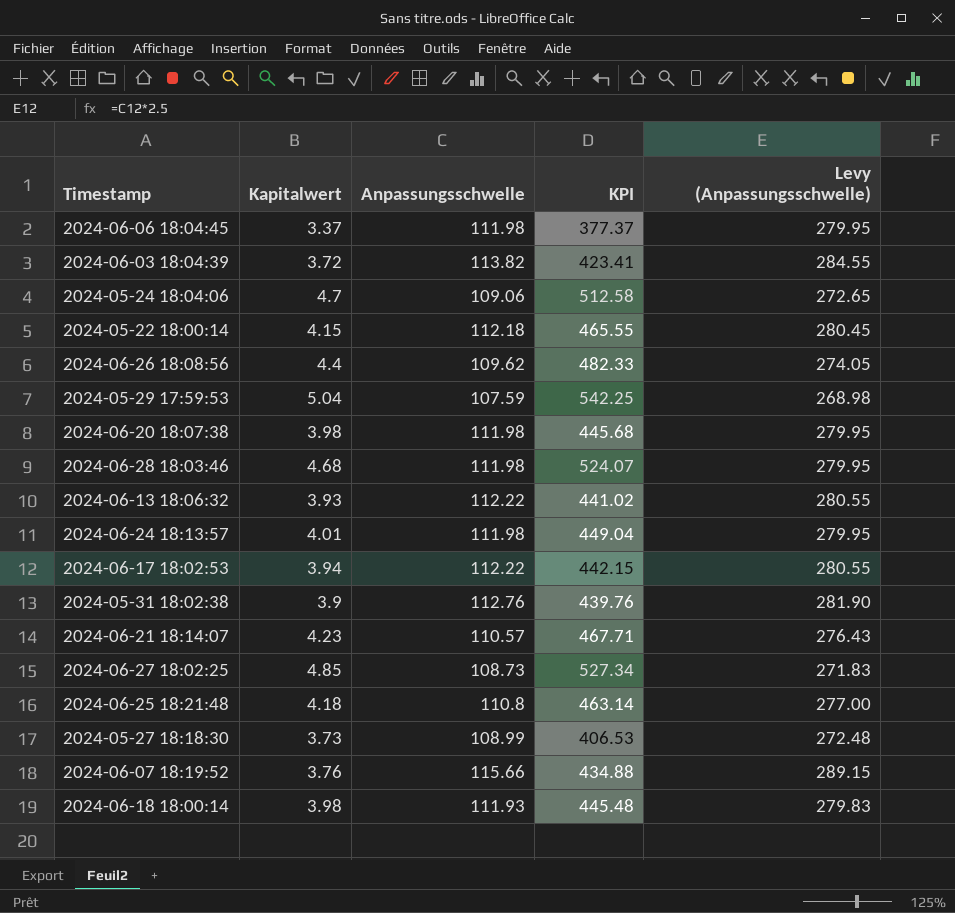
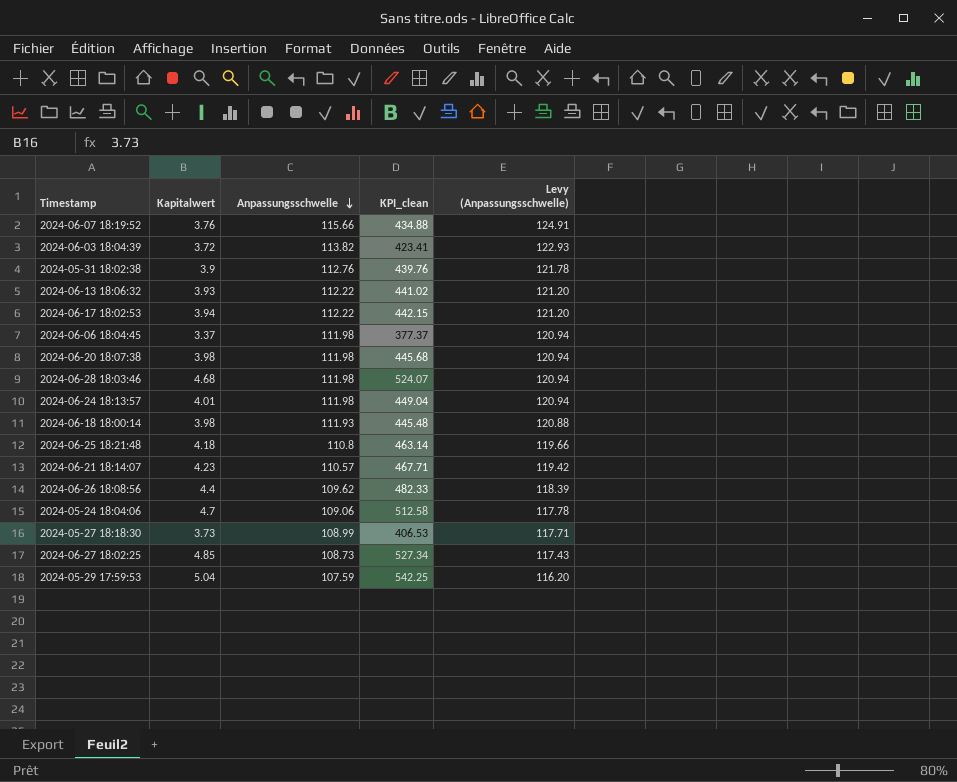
row order: none -> Anpassungsschwelle descending
column name: KPI -> KPI_clean
column Levy (Anpassungsschwelle) | formula: [Anpassungsschwelle] * 2.5 -> [Anpassungsschwelle] * 1.08
row 2024-05-22 18:00:14: 4.15 | 112.18 | 465.55 | 280.45 -> none

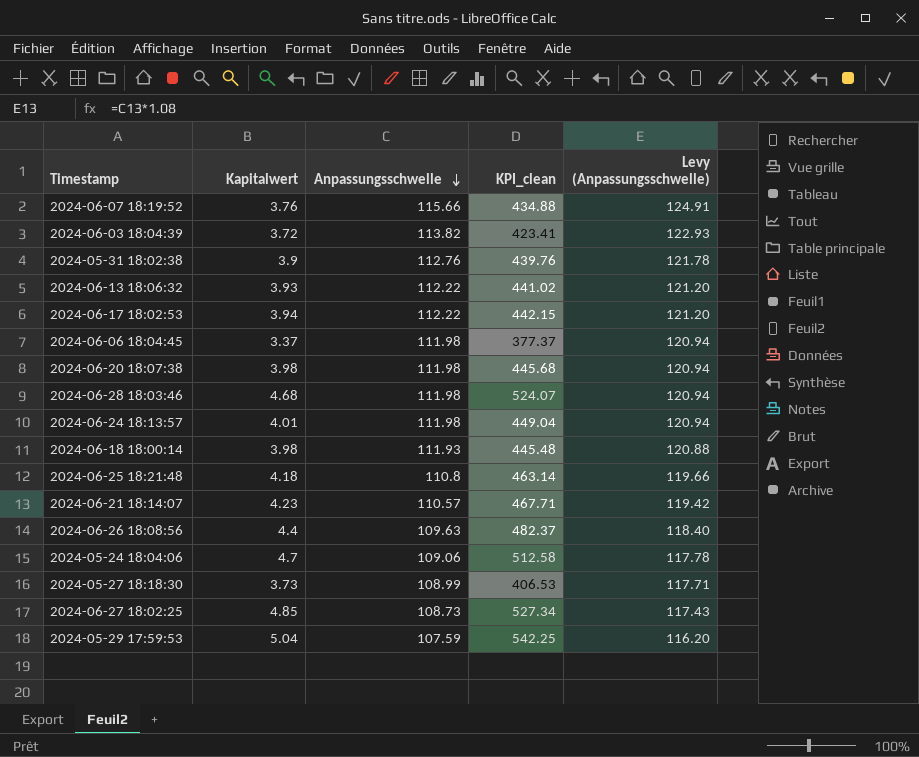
2024-06-26 18:08:56 | Anpassungsschwelle: 109.62 -> 109.63
2024-06-26 18:08:56 | KPI_clean: 482.33 -> 482.37
2024-06-26 18:08:56 | Levy (Anpassungsschwelle): 118.39 -> 118.40

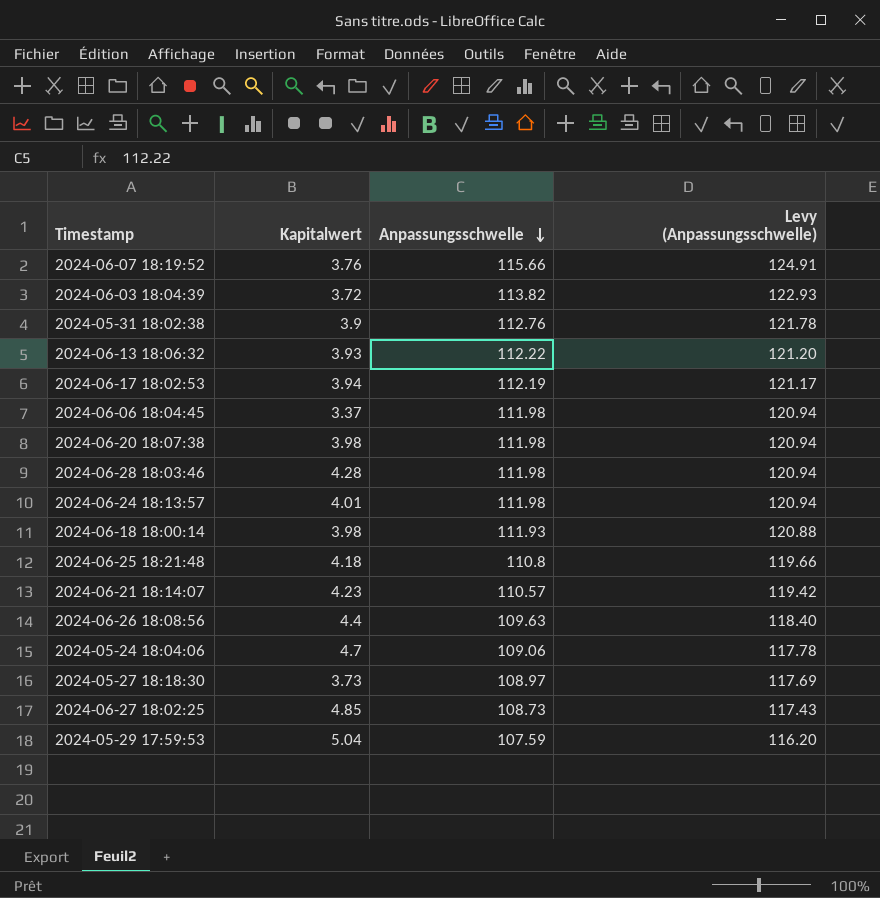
column KPI_clean | formula: [Kapitalwert] * [Anpassungsschwelle] -> none
2024-06-17 18:02:53 | Anpassungsschwelle: 112.22 -> 112.19
2024-06-17 18:02:53 | Levy (Anpassungsschwelle): 121.20 -> 121.17
2024-06-28 18:03:46 | Kapitalwert: 4.68 -> 4.28
2024-05-27 18:18:30 | Anpassungsschwelle: 108.99 -> 108.97
2024-05-27 18:18:30 | Levy (Anpassungsschwelle): 117.71 -> 117.69

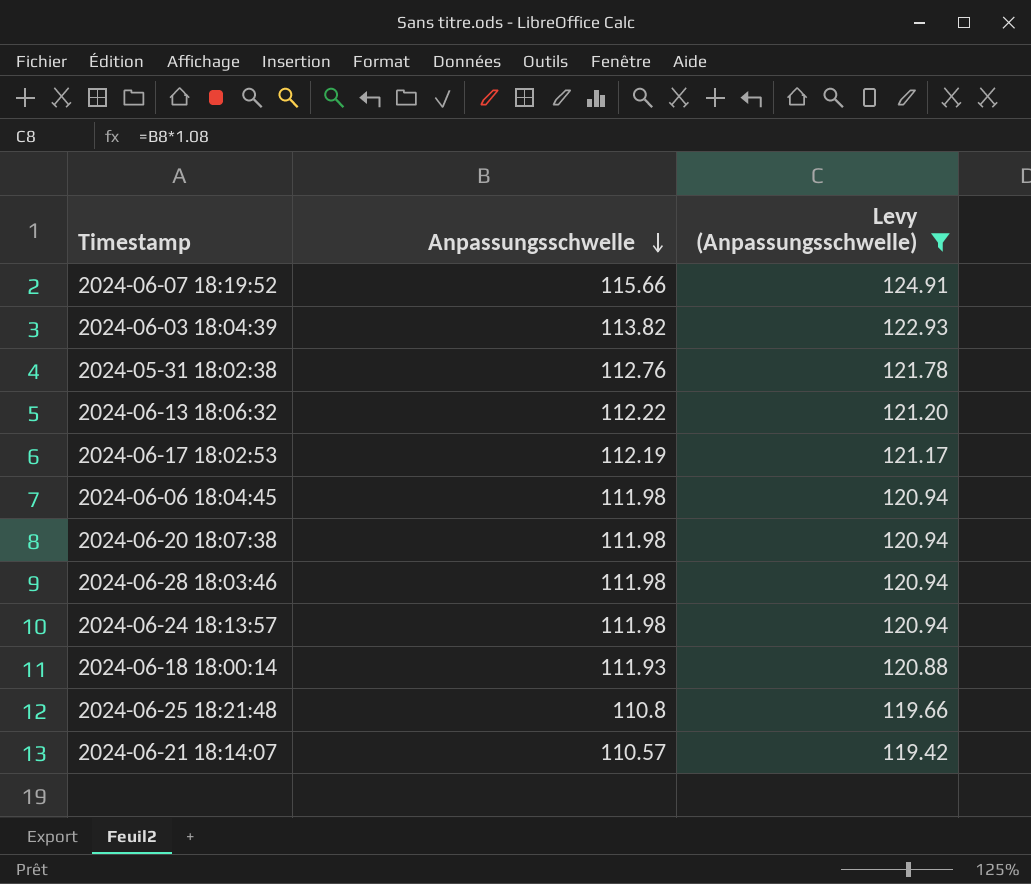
filter: none -> Levy (Anpassungsschwelle) >= 119.42
column Kapitalwert | position: 2 -> none

